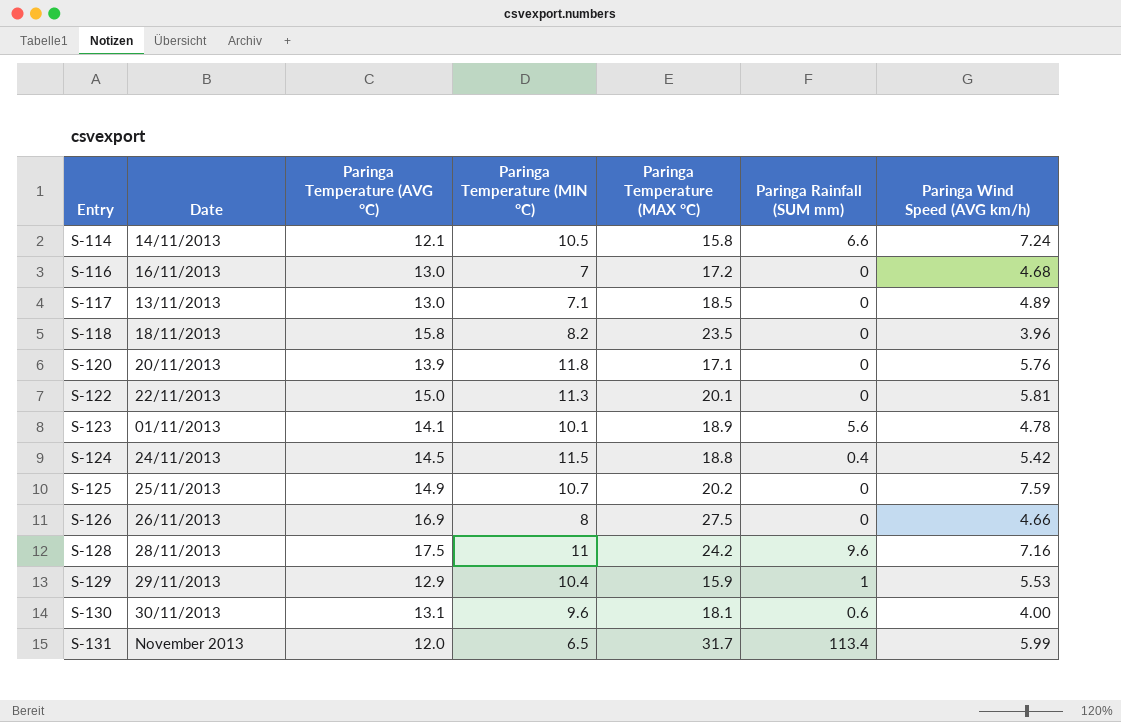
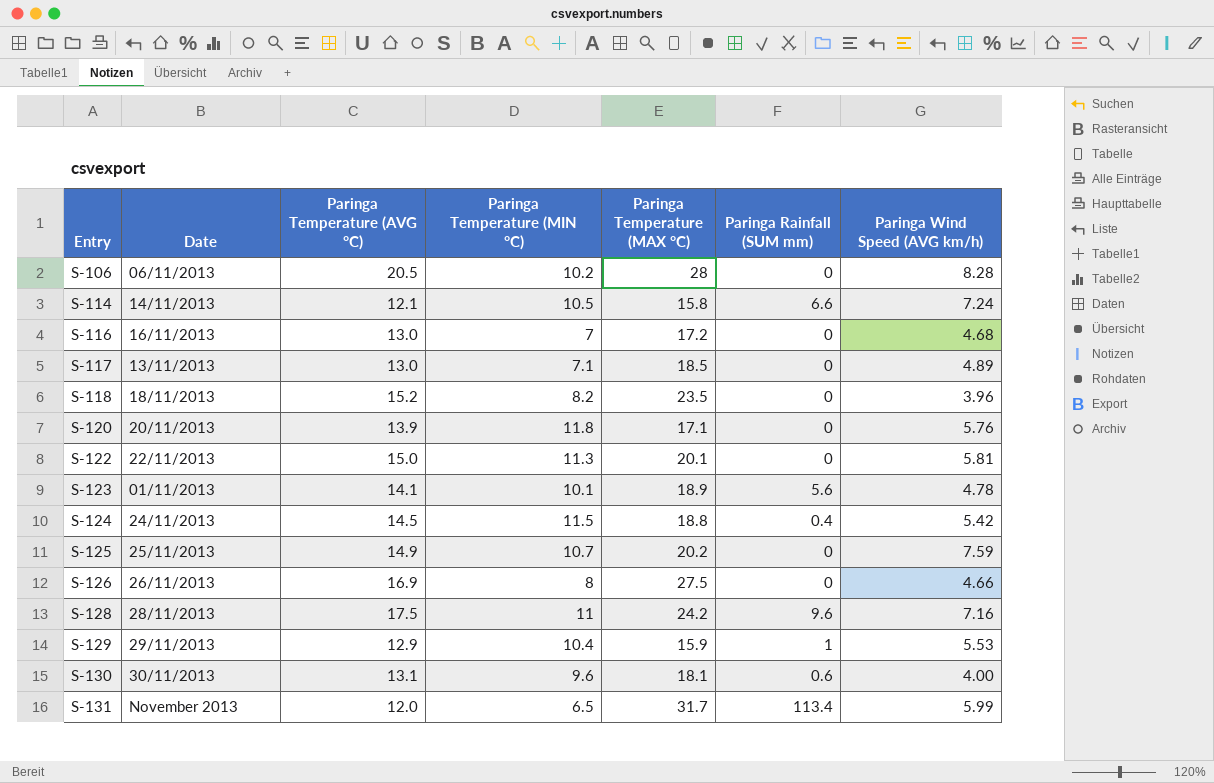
row S-106: none -> 06/11/2013 | 20.5 | 10.2 | 28 | 0 | 8.28
S-118 | Paringa Temperature (AVG °C): 15.8 -> 15.2

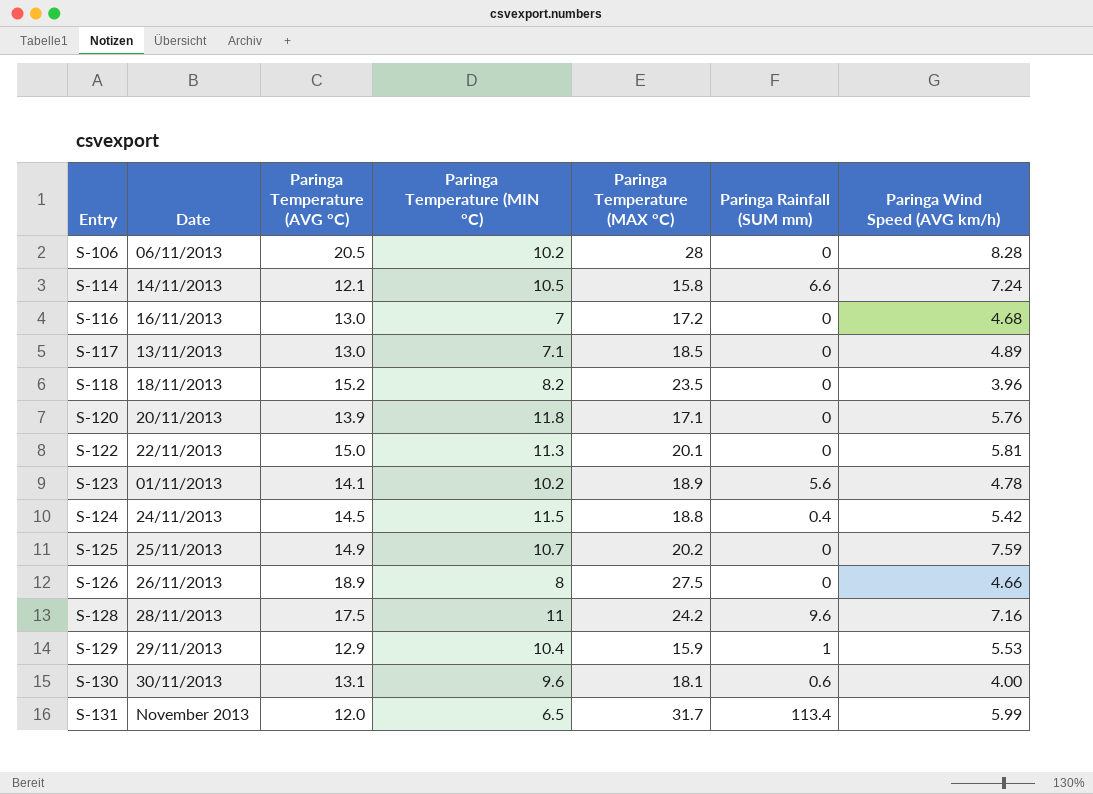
S-123 | Paringa Temperature (MIN °C): 10.1 -> 10.2
S-126 | Paringa Temperature (AVG °C): 16.9 -> 18.9

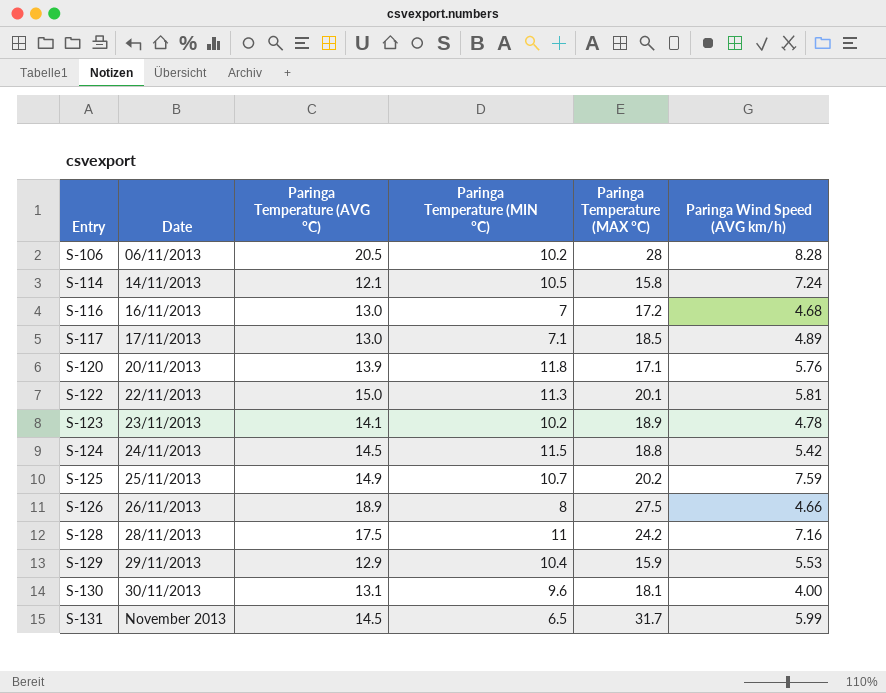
column Paringa Rainfall (SUM mm) | position: 6 -> none
row S-118: 18/11/2013 | 15.2 | 8.2 | 23.5 | 0 | 3.96 -> none
S-117 | Date: 13/11/2013 -> 17/11/2013
S-123 | Date: 01/11/2013 -> 23/11/2013
S-131 | Paringa Temperature (AVG °C): 12.0 -> 14.5

